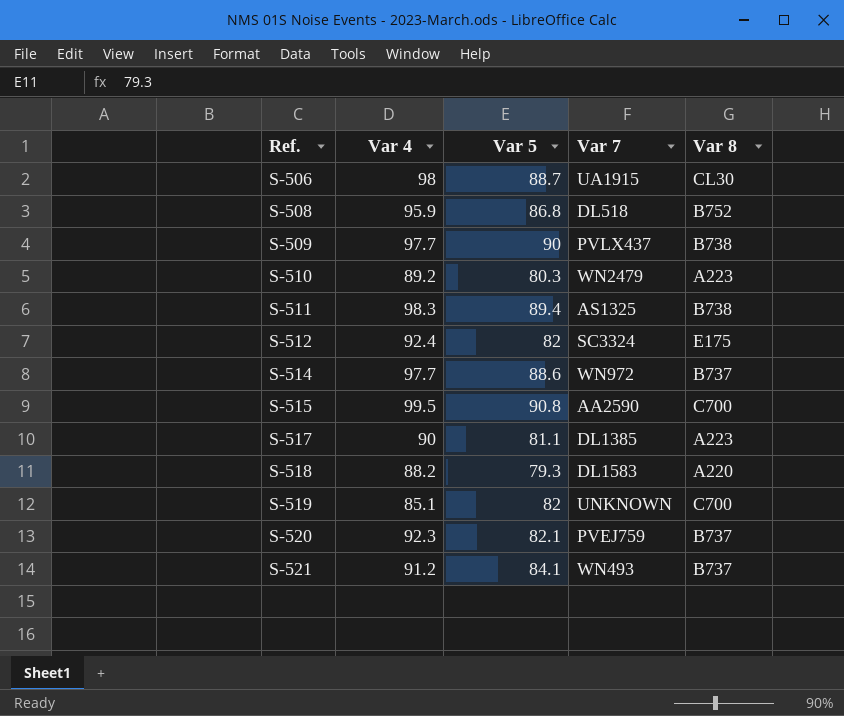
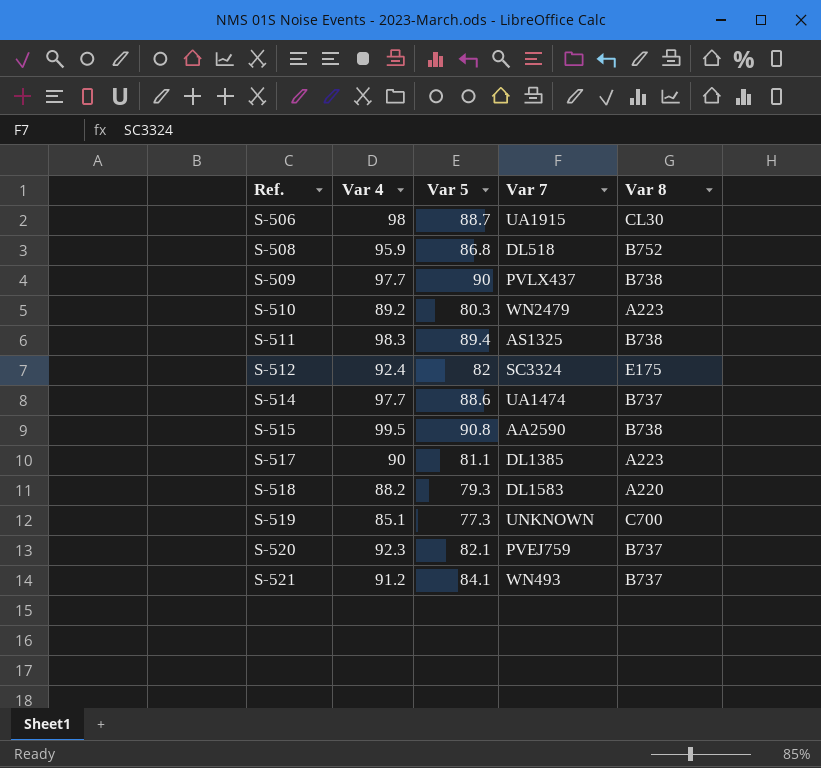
S-514 | Var 7: WN972 -> UA1474
S-515 | Var 8: C700 -> B738
S-519 | Var 5: 82 -> 77.3

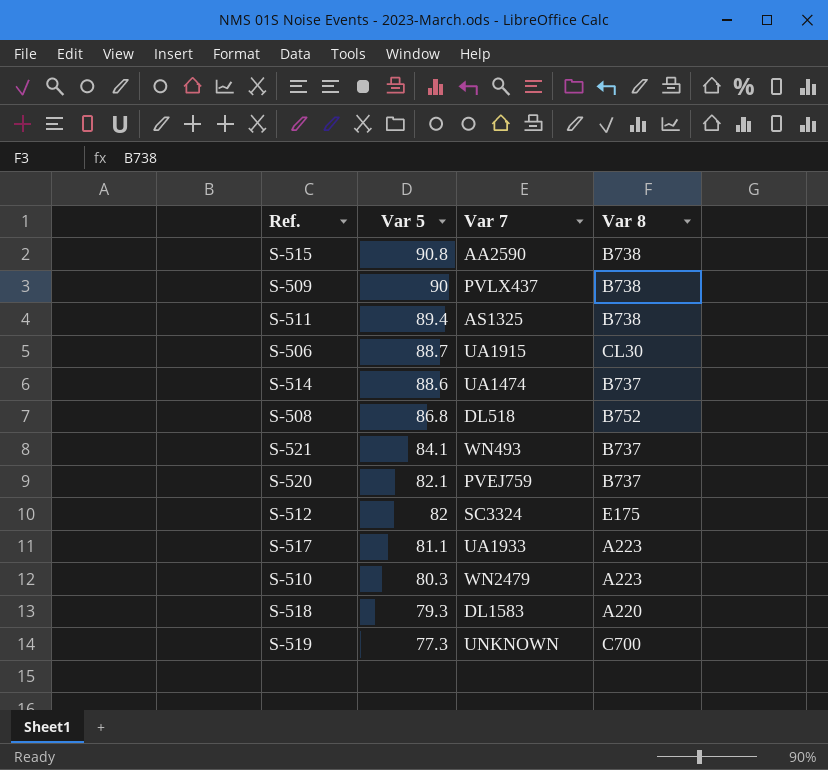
row order: Ref. ascending -> Var 5 descending
column Var 4 | position: 2 -> none
S-517 | Var 7: DL1385 -> UA1933

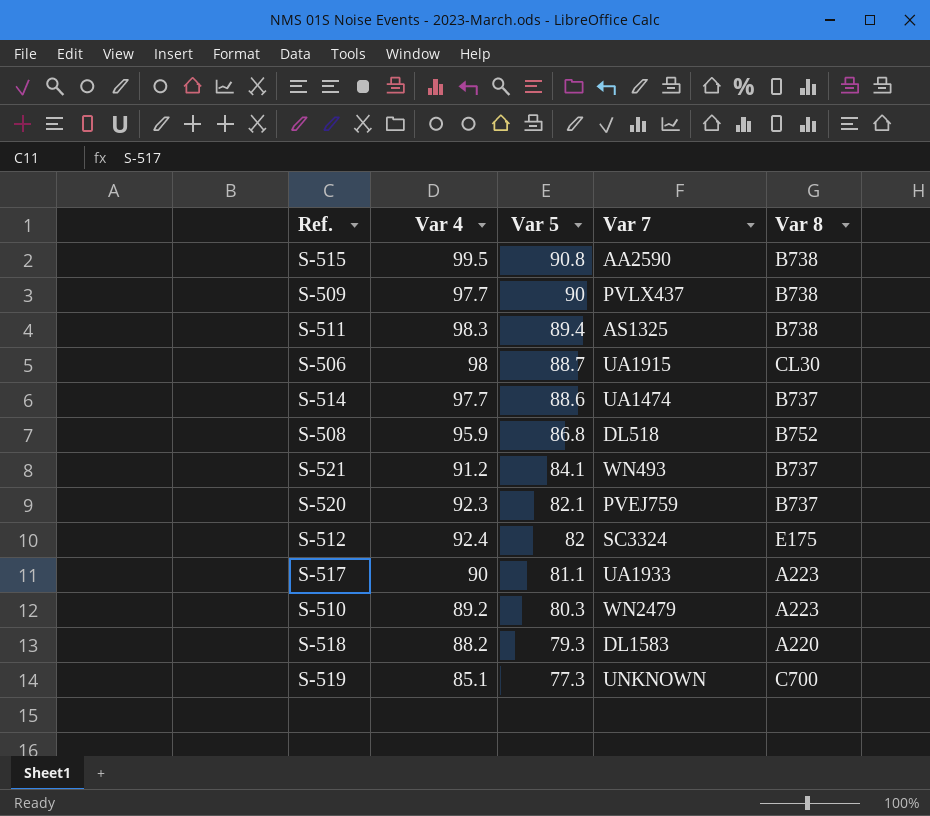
column Var 4 | position: none -> 2

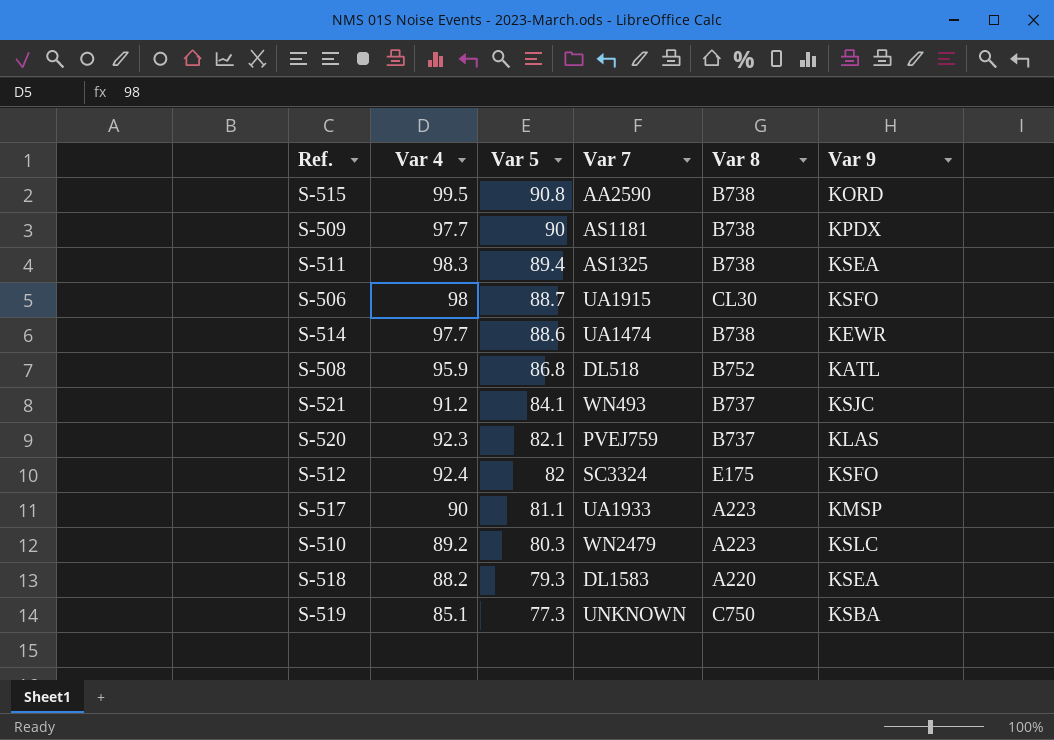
column Var 9 | position: none -> 6
S-509 | Var 7: PVLX437 -> AS1181
S-514 | Var 8: B737 -> B738
S-519 | Var 8: C700 -> C750

